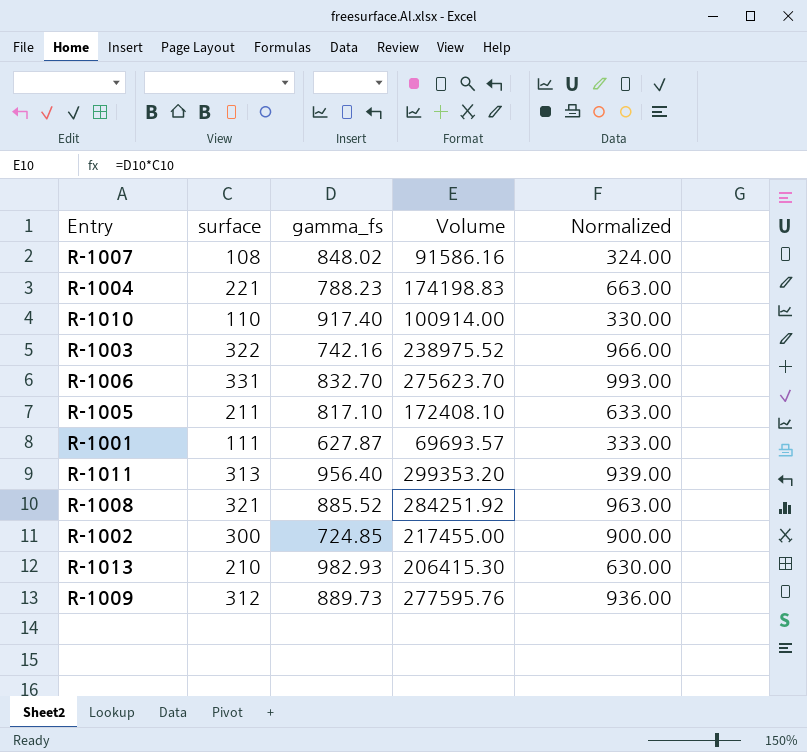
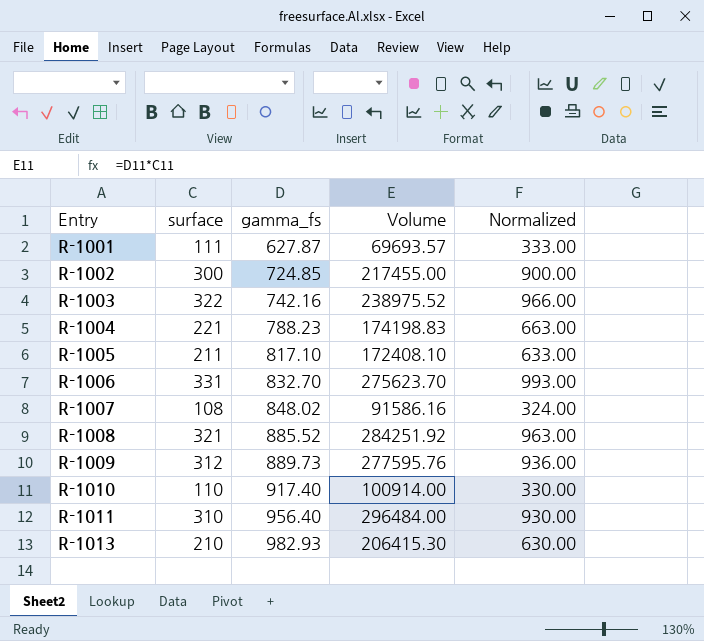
row order: none -> Entry ascending
R-1011 | surface: 313 -> 310
R-1011 | Volume: 299353.20 -> 296484.00
R-1011 | Normalized: 939.00 -> 930.00

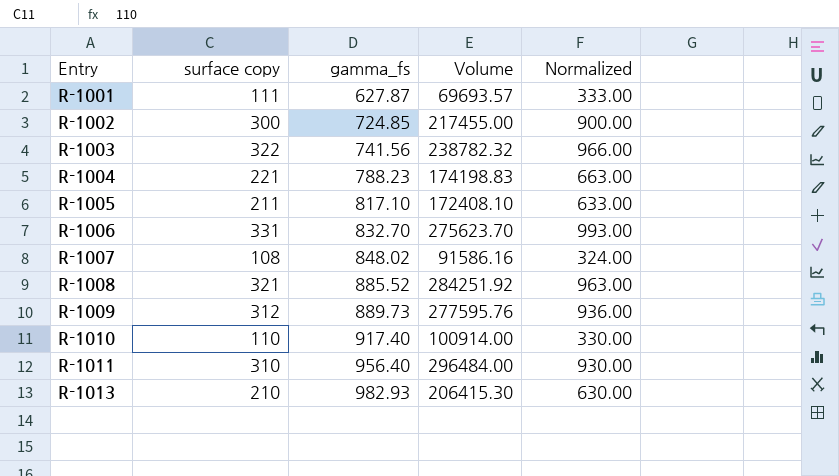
column name: surface -> surface copy
R-1003 | gamma_fs: 742.16 -> 741.56
R-1003 | Volume: 238975.52 -> 238782.32

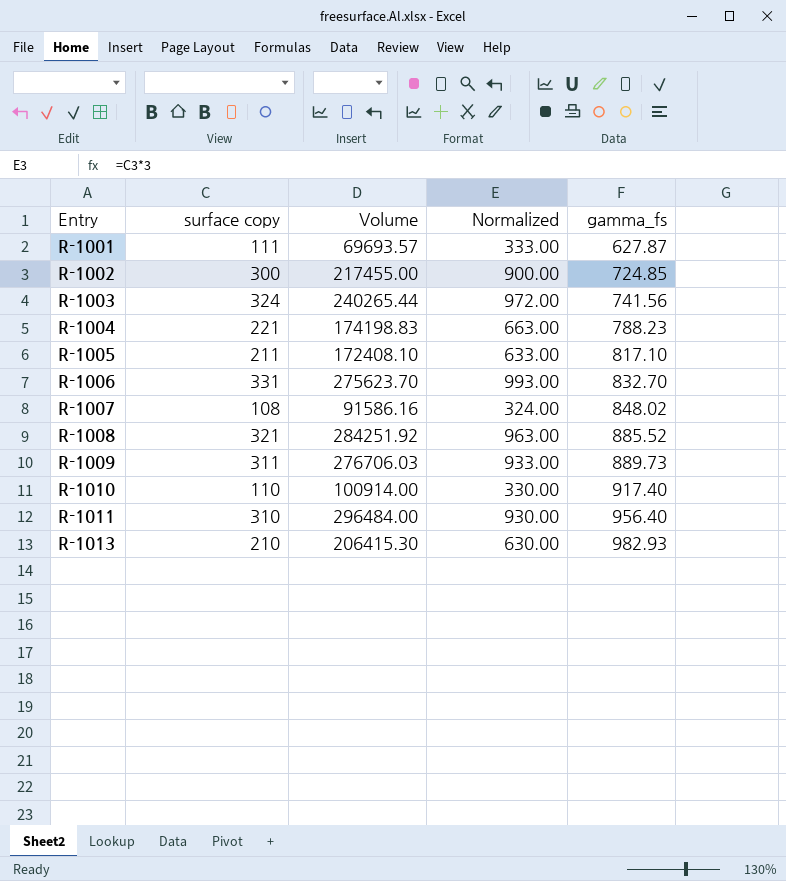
column gamma_fs | position: 3 -> 5
R-1003 | surface copy: 322 -> 324
R-1003 | Volume: 238782.32 -> 240265.44
R-1003 | Normalized: 966.00 -> 972.00
R-1009 | surface copy: 312 -> 311
R-1009 | Volume: 277595.76 -> 276706.03
R-1009 | Normalized: 936.00 -> 933.00

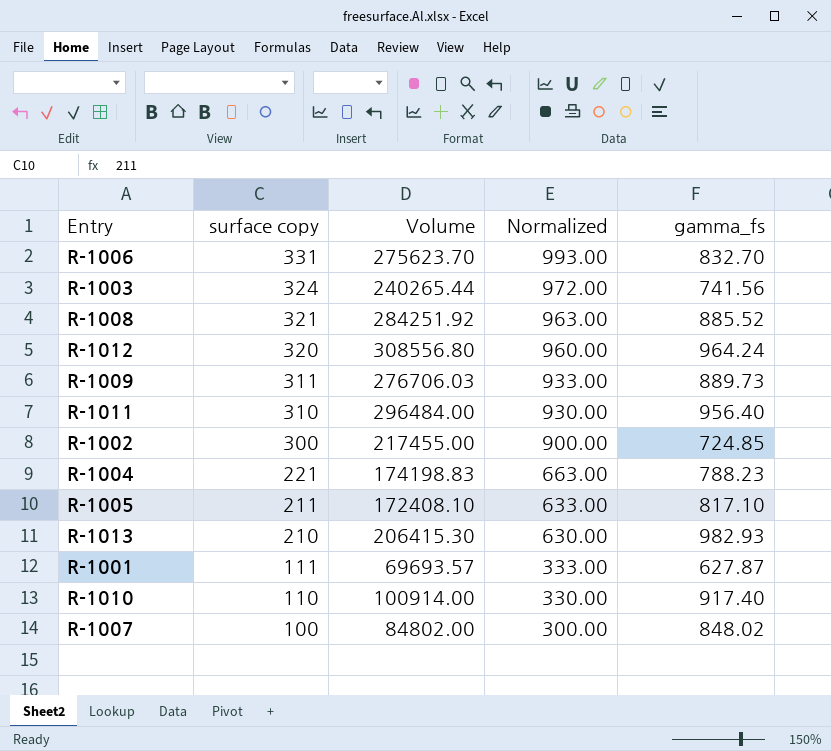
row order: Entry ascending -> surface copy descending
row R-1012: none -> 320 | 308556.80 | 960.00 | 964.24
R-1007 | surface copy: 108 -> 100
R-1007 | Volume: 91586.16 -> 84802.00
R-1007 | Normalized: 324.00 -> 300.00

